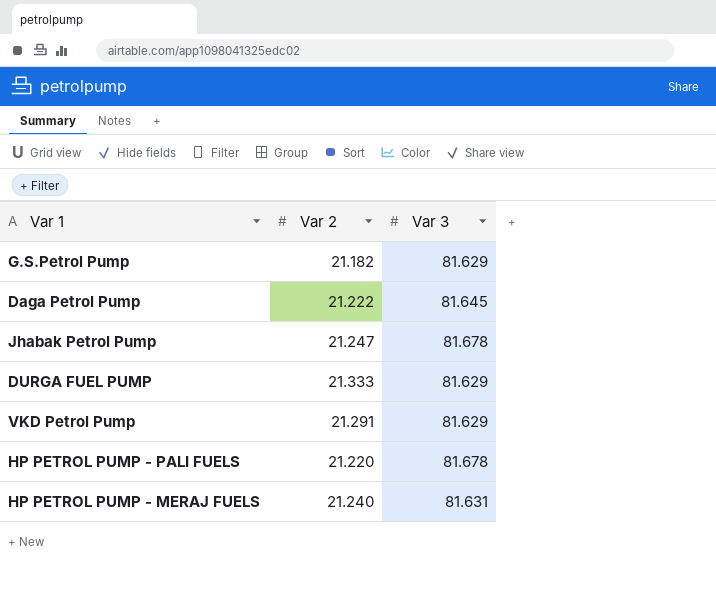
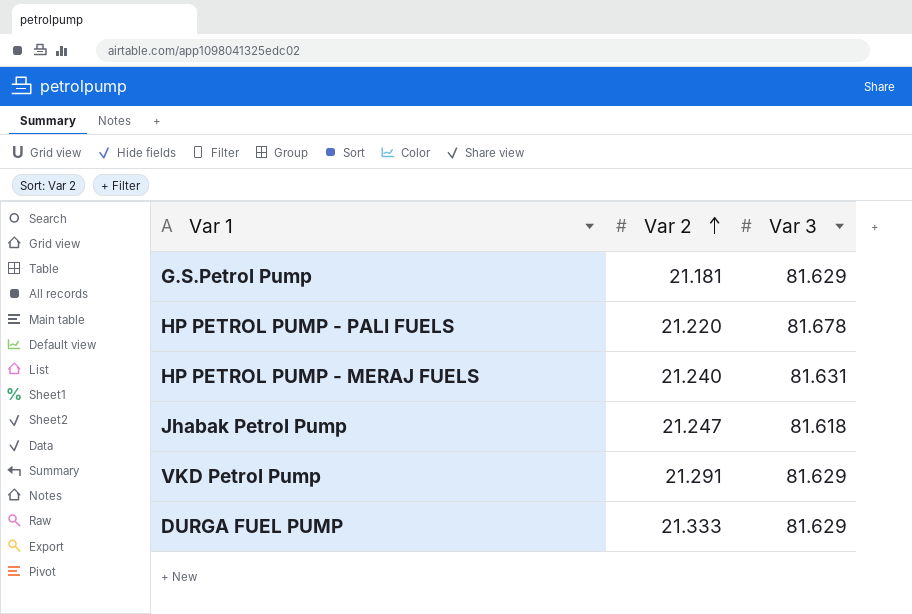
row order: none -> Var 2 ascending
row Daga Petrol Pump: 21.222 | 81.645 -> none
G.S.Petrol Pump | Var 2: 21.182 -> 21.181
Jhabak Petrol Pump | Var 3: 81.678 -> 81.618

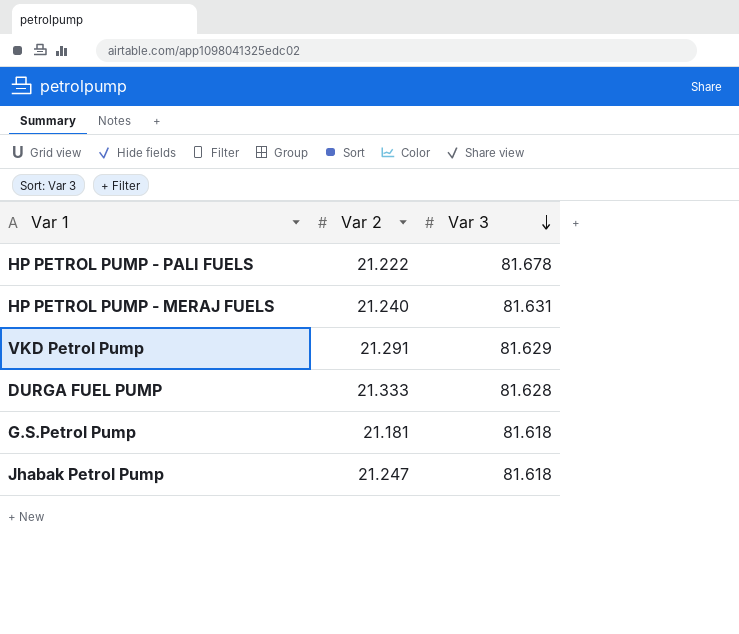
row order: Var 2 ascending -> Var 3 descending
HP PETROL PUMP - PALI FUELS | Var 2: 21.220 -> 21.222
DURGA FUEL PUMP | Var 3: 81.629 -> 81.628
G.S.Petrol Pump | Var 3: 81.629 -> 81.618

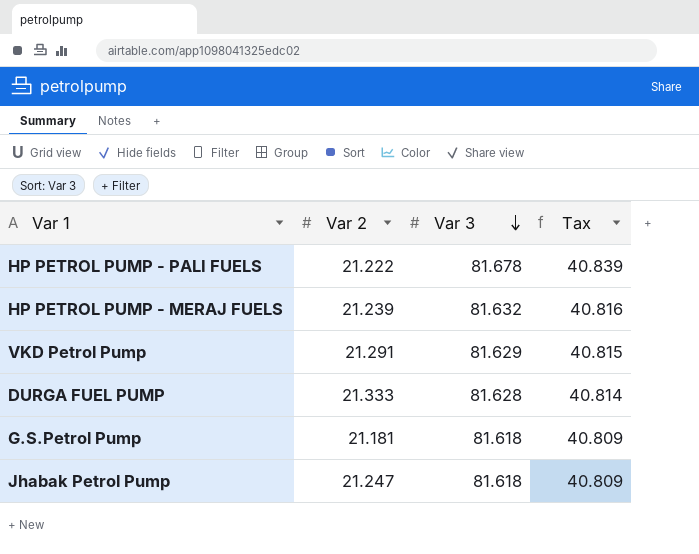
column Tax | formula: none -> [Var 3] * 0.5
HP PETROL PUMP - MERAJ FUELS | Var 2: 21.240 -> 21.239
HP PETROL PUMP - MERAJ FUELS | Var 3: 81.631 -> 81.632

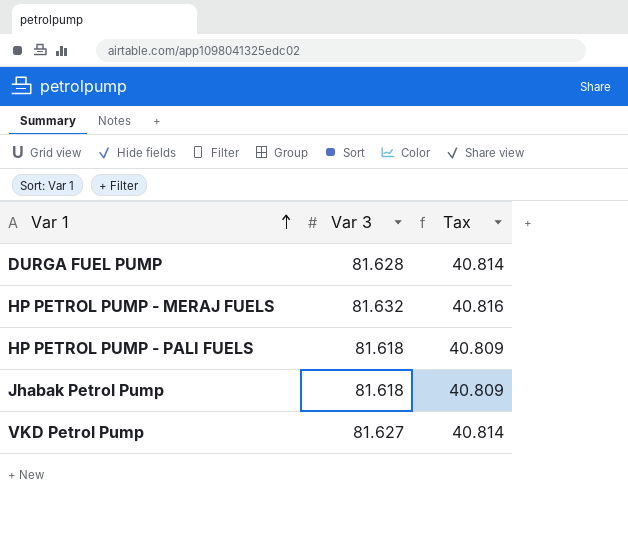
row order: Var 3 descending -> Var 1 ascending
column Var 2 | position: 2 -> none
row G.S.Petrol Pump: 21.181 | 81.618 | 40.809 -> none
HP PETROL PUMP - PALI FUELS | Var 3: 81.678 -> 81.618
HP PETROL PUMP - PALI FUELS | Tax: 40.839 -> 40.809
VKD Petrol Pump | Var 3: 81.629 -> 81.627
VKD Petrol Pump | Tax: 40.815 -> 40.814

